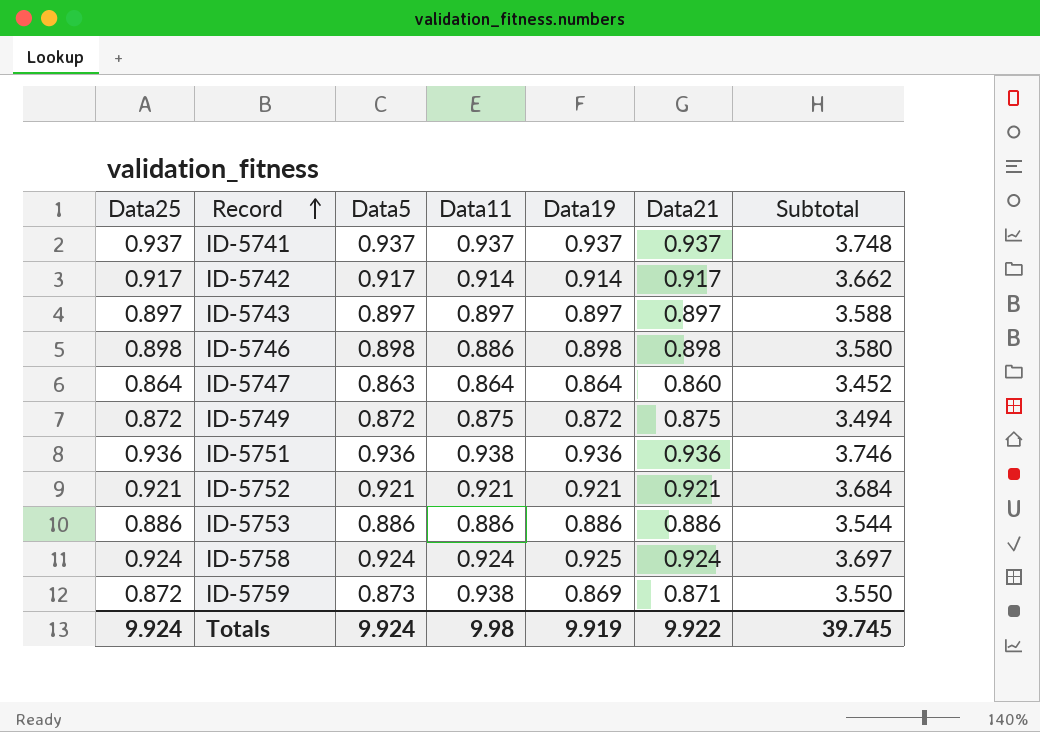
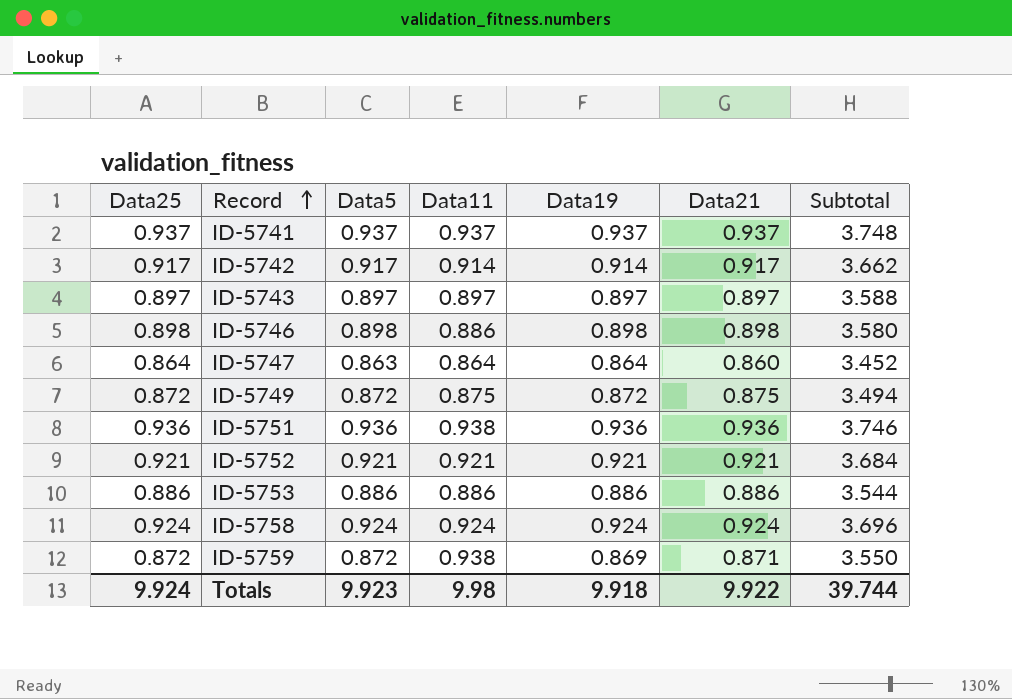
ID-5758 | Data19: 0.925 -> 0.924
ID-5758 | Subtotal: 3.697 -> 3.696
ID-5759 | Data5: 0.873 -> 0.872
Totals | Data5: 9.924 -> 9.923
Totals | Data19: 9.919 -> 9.918
Totals | Subtotal: 39.745 -> 39.744

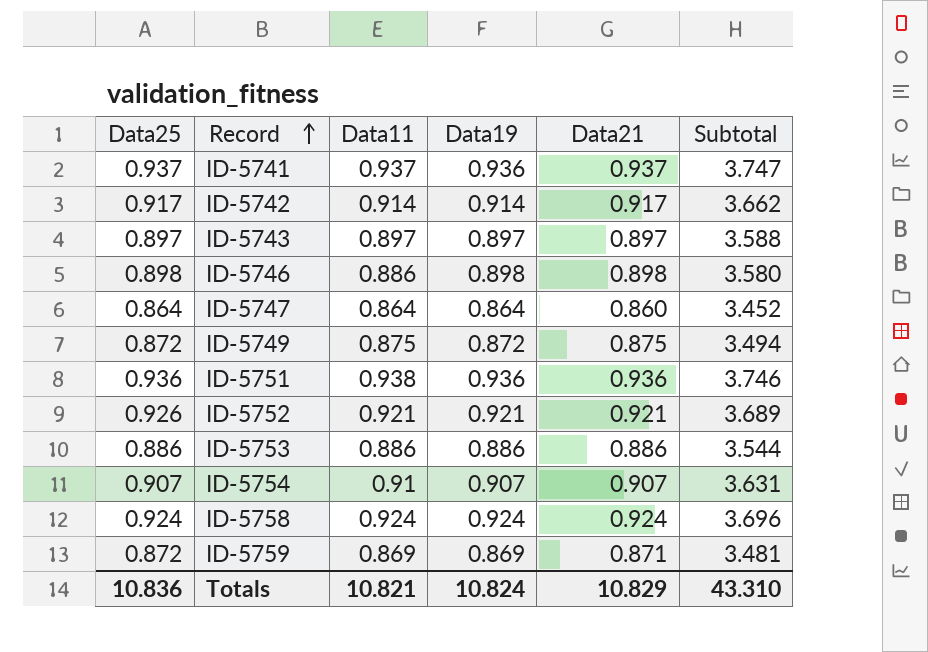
column Data5 | position: 3 -> none
ID-5741 | Data19: 0.937 -> 0.936
ID-5741 | Subtotal: 3.748 -> 3.747
ID-5752 | Data25: 0.921 -> 0.926
ID-5752 | Subtotal: 3.684 -> 3.689
row ID-5754: none -> 0.907 | 0.91 | 0.907 | 0.907 | 3.631
ID-5759 | Data11: 0.938 -> 0.869
ID-5759 | Subtotal: 3.550 -> 3.481
Totals | Data25: 9.924 -> 10.836
Totals | Data11: 9.98 -> 10.821
Totals | Data19: 9.918 -> 10.824
Totals | Data21: 9.922 -> 10.829
Totals | Subtotal: 39.744 -> 43.310

